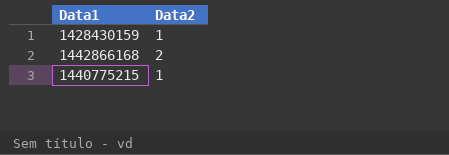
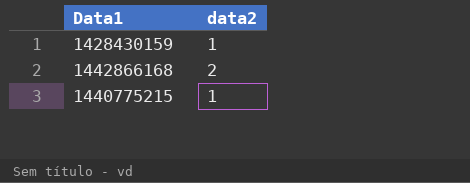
column name: Data2 -> data2

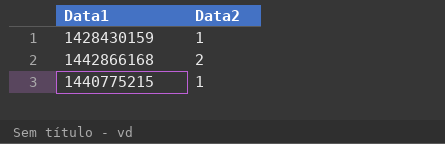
column name: data2 -> Data2

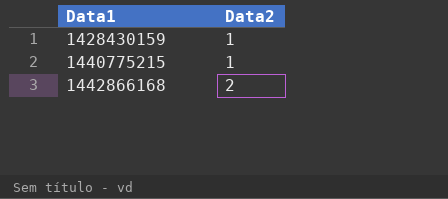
row order: none -> Data1 ascending

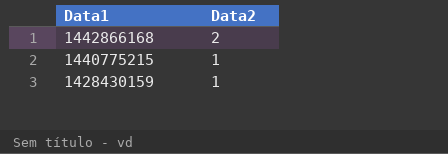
row order: Data1 ascending -> Data1 descending

